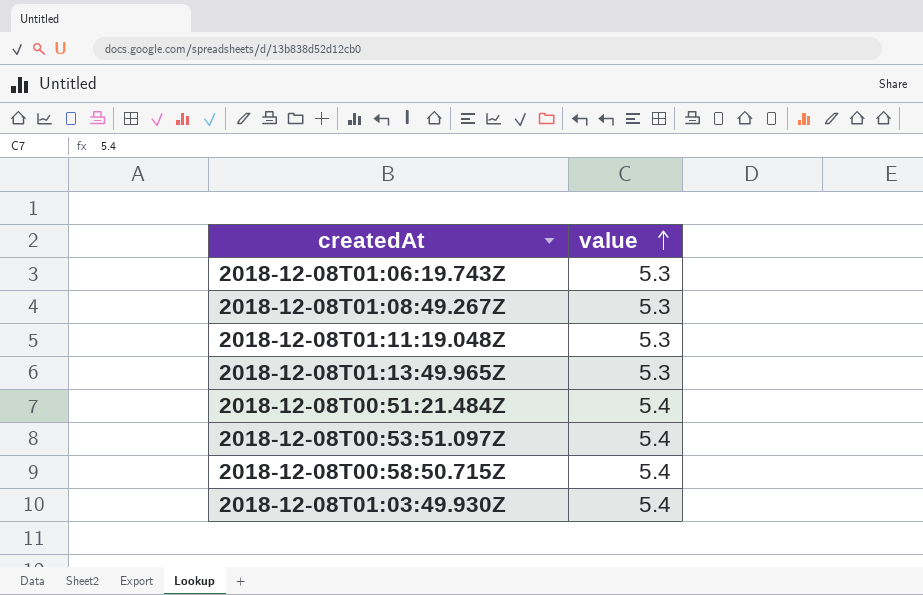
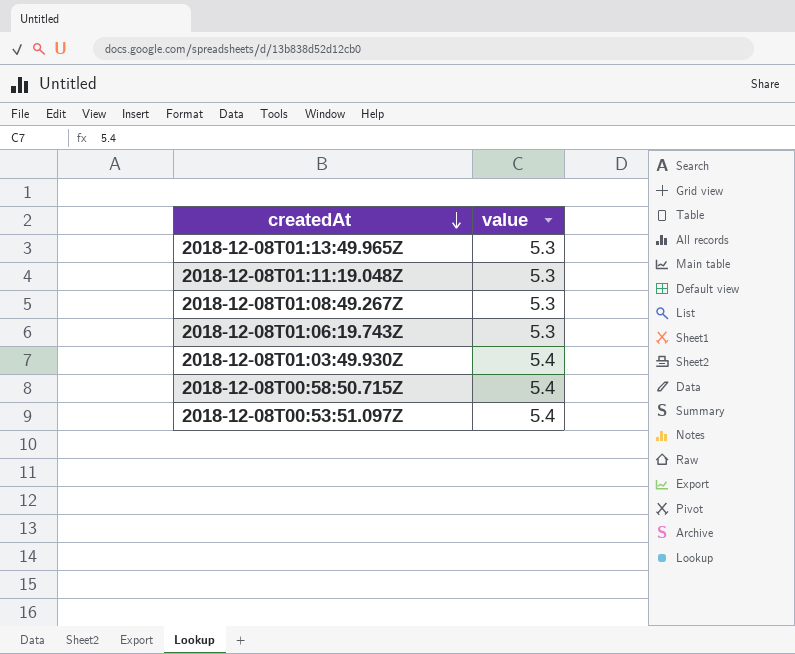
row order: value ascending -> createdAt descending
row 2018-12-08T00:51:21.484Z: 5.4 -> none

